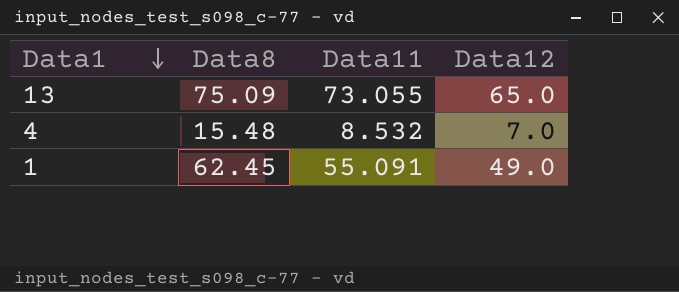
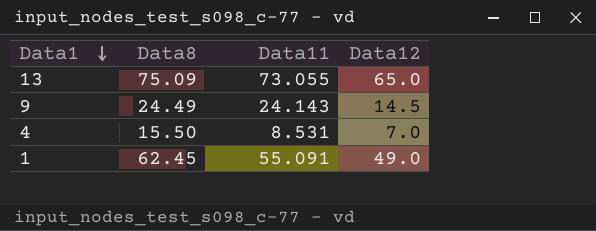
row 9: none -> 24.49 | 24.143 | 14.5
4 | Data8: 15.48 -> 15.50
4 | Data11: 8.532 -> 8.531

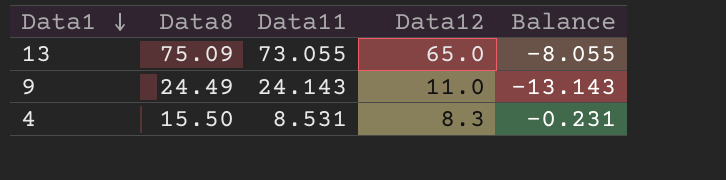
column Balance | formula: none -> [Data12] - [Data11]
row 1: 62.45 | 55.091 | 49.0 -> none
9 | Data12: 14.5 -> 11.0
4 | Data12: 7.0 -> 8.3

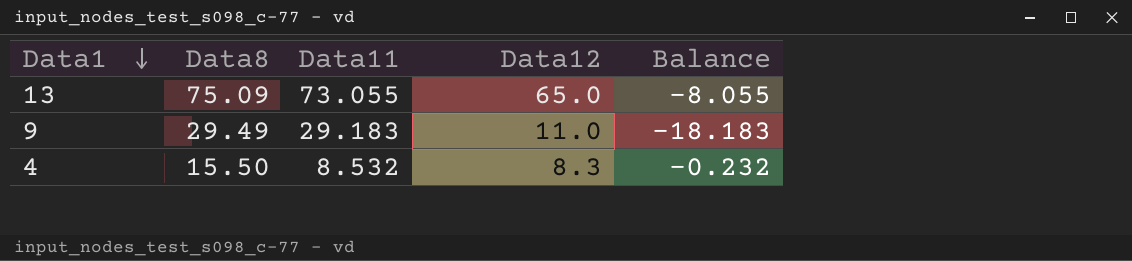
9 | Data8: 24.49 -> 29.49
9 | Data11: 24.143 -> 29.183
9 | Balance: -13.143 -> -18.183
4 | Data11: 8.531 -> 8.532
4 | Balance: -0.231 -> -0.232

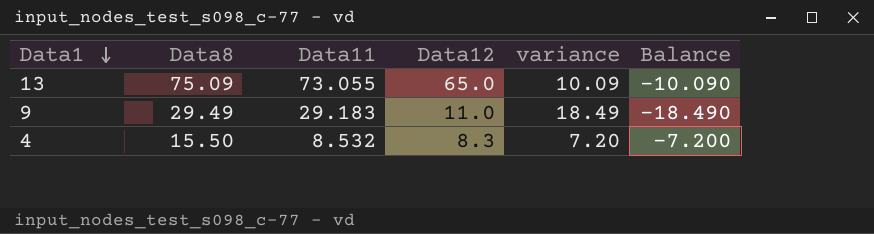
column variance | formula: none -> [Data8] - [Data12]
column Balance | formula: [Data12] - [Data11] -> [Data12] - [Data8]

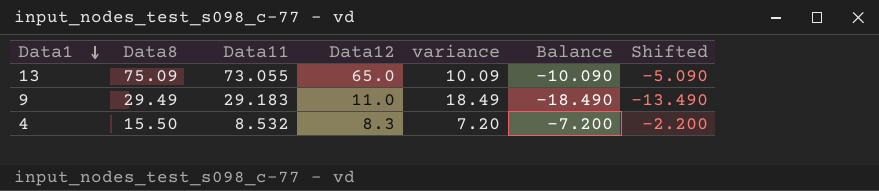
column Shifted | formula: none -> [Balance] + 5

